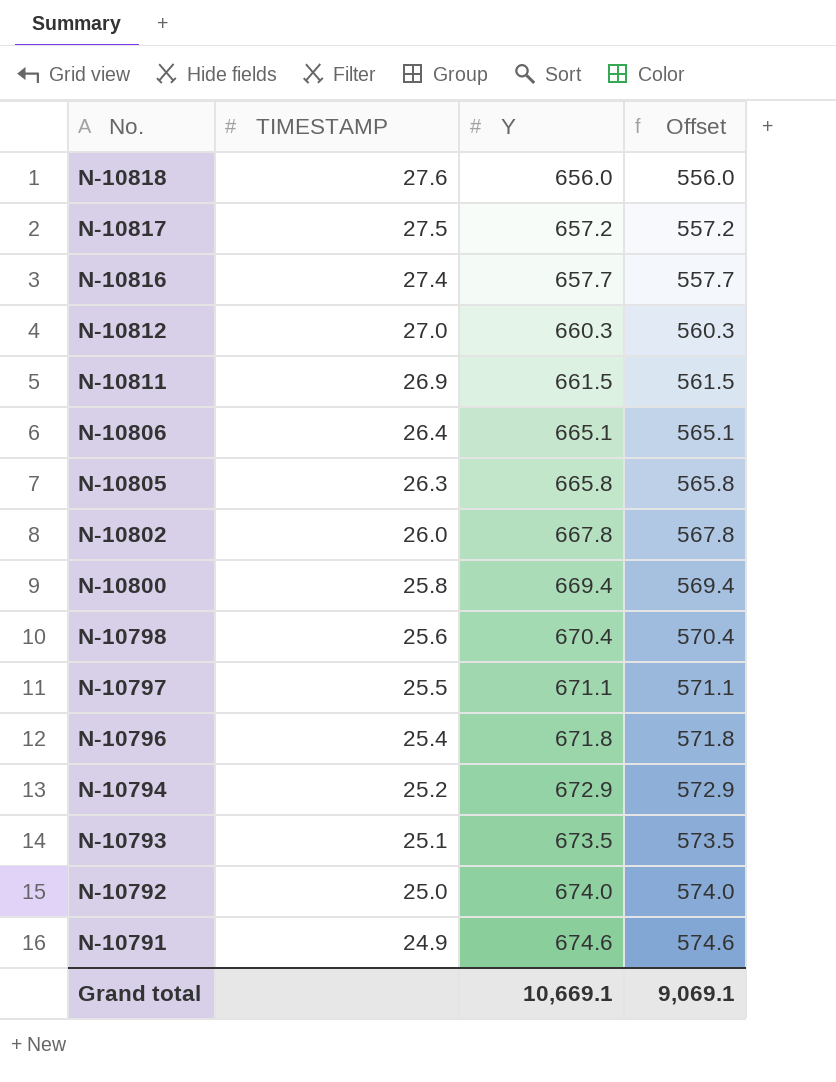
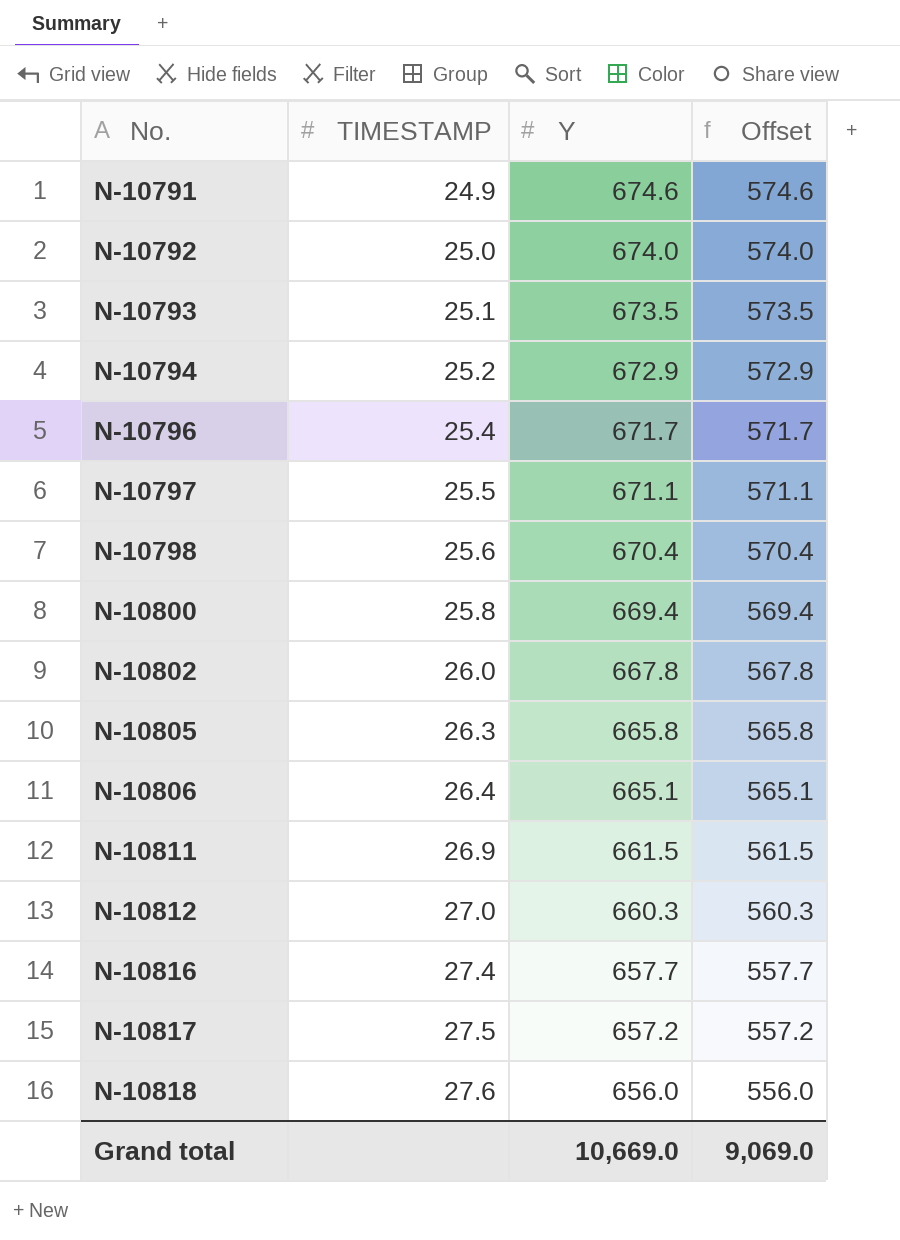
row order: No. descending -> No. ascending
N-10796 | Y: 671.8 -> 671.7
N-10796 | Offset: 571.8 -> 571.7
Grand total | Y: 10,669.1 -> 10,669.0
Grand total | Offset: 9,069.1 -> 9,069.0

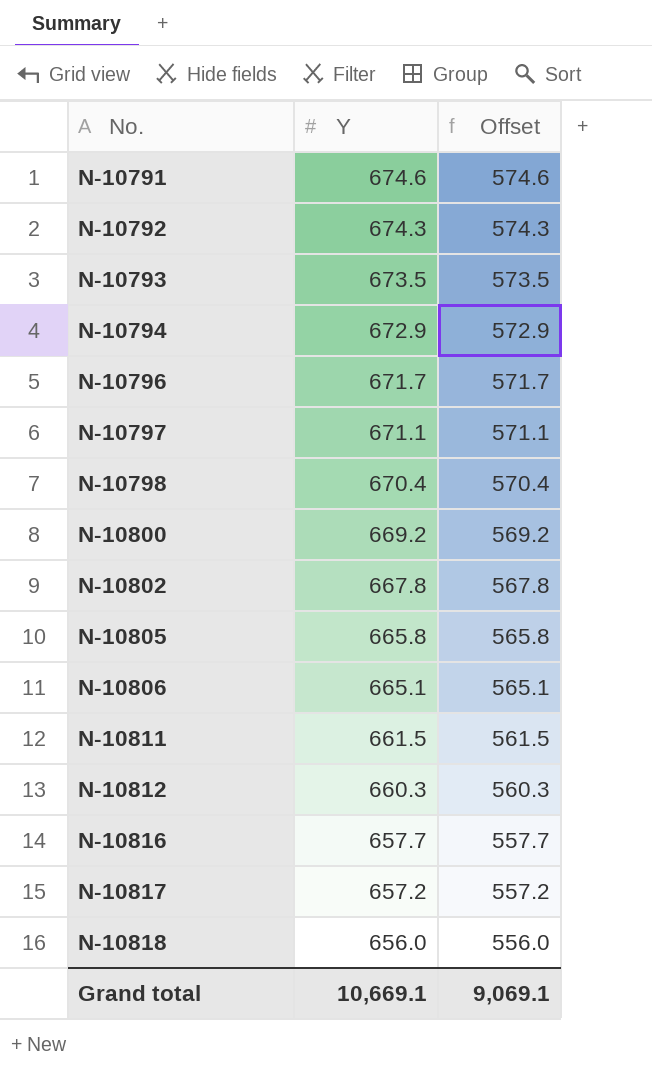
column TIMESTAMP | position: 2 -> none
N-10792 | Y: 674.0 -> 674.3
N-10792 | Offset: 574.0 -> 574.3
N-10800 | Y: 669.4 -> 669.2
N-10800 | Offset: 569.4 -> 569.2
Grand total | Y: 10,669.0 -> 10,669.1
Grand total | Offset: 9,069.0 -> 9,069.1

